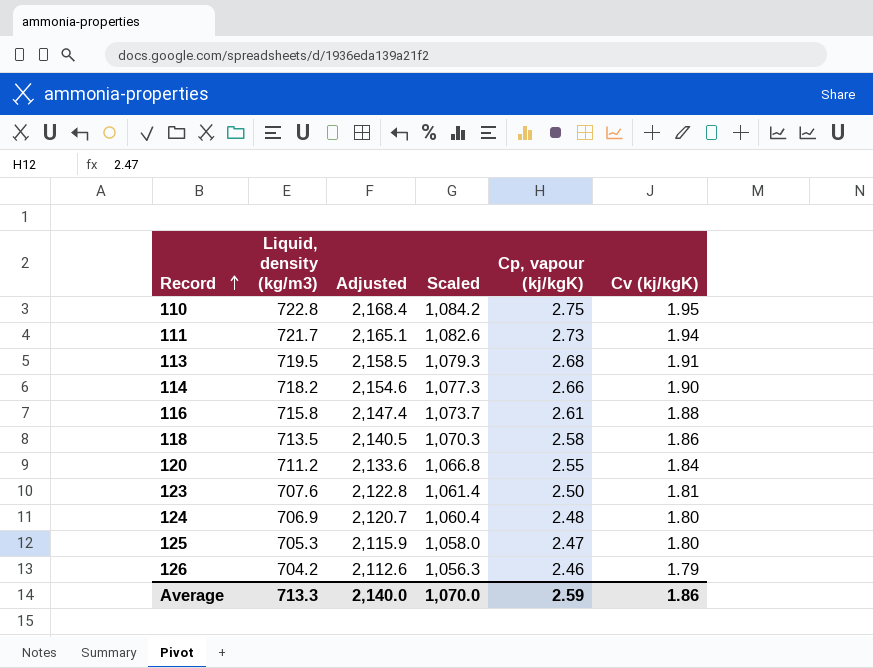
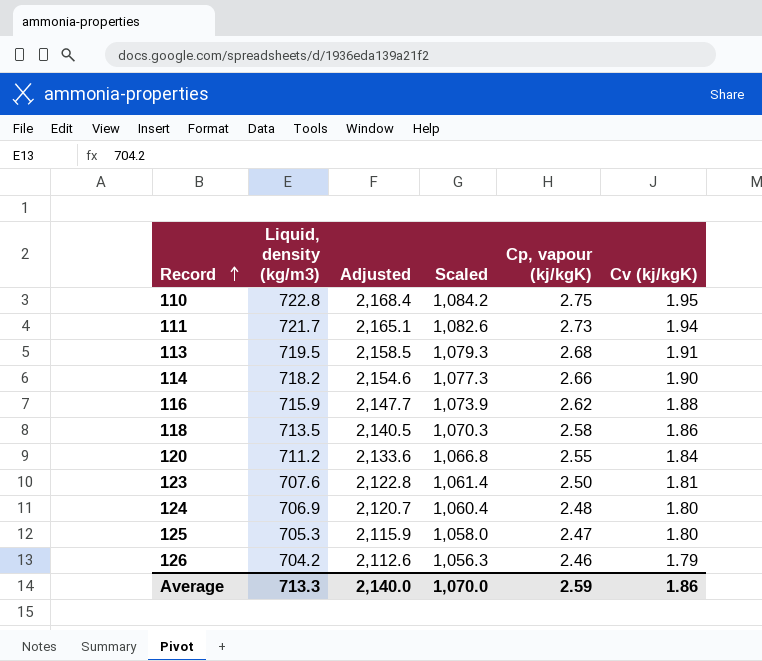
116 | Liquid, density (kg/m3): 715.8 -> 715.9
116 | Adjusted: 2,147.4 -> 2,147.7
116 | Scaled: 1,073.7 -> 1,073.9
116 | Cp, vapour (kj/kgK): 2.61 -> 2.62

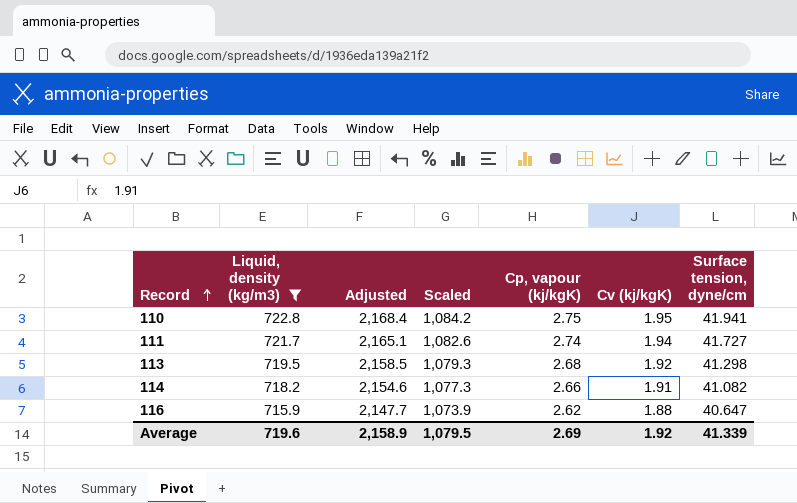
filter: none -> Liquid, density (kg/m3) >= 715.9
column Surface tension, dyne/cm | position: none -> 7
111 | Cp, vapour (kj/kgK): 2.73 -> 2.74
113 | Cv (kj/kgK): 1.91 -> 1.92
114 | Cv (kj/kgK): 1.90 -> 1.91
Average | Liquid, density (kg/m3): 713.3 -> 719.6
Average | Adjusted: 2,140.0 -> 2,158.9
Average | Scaled: 1,070.0 -> 1,079.5
Average | Cp, vapour (kj/kgK): 2.59 -> 2.69
Average | Cv (kj/kgK): 1.86 -> 1.92

